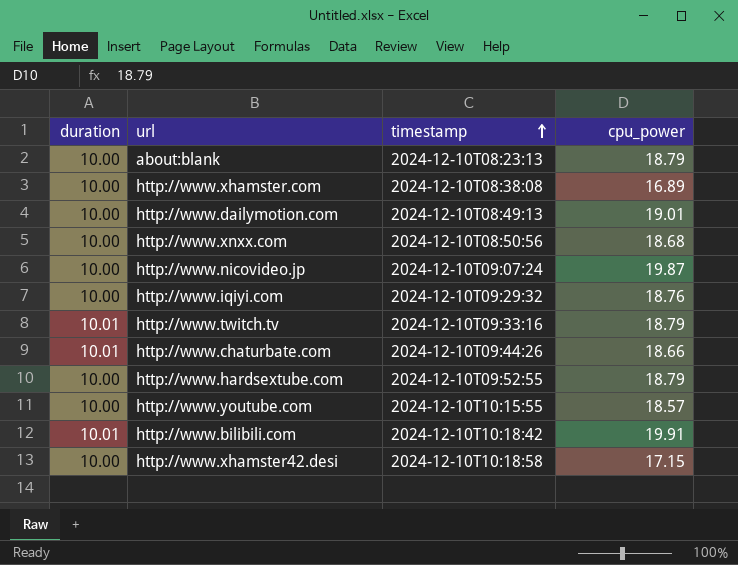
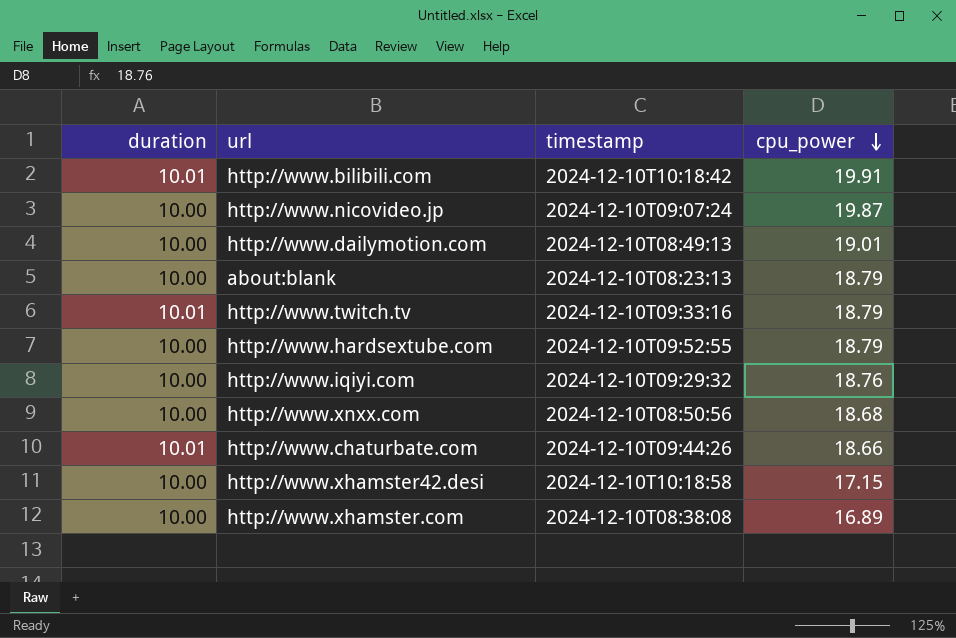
row order: timestamp ascending -> cpu_power descending
row http://www.youtube.com: 10.00 | 2024-12-10T10:15:55 | 18.57 -> none

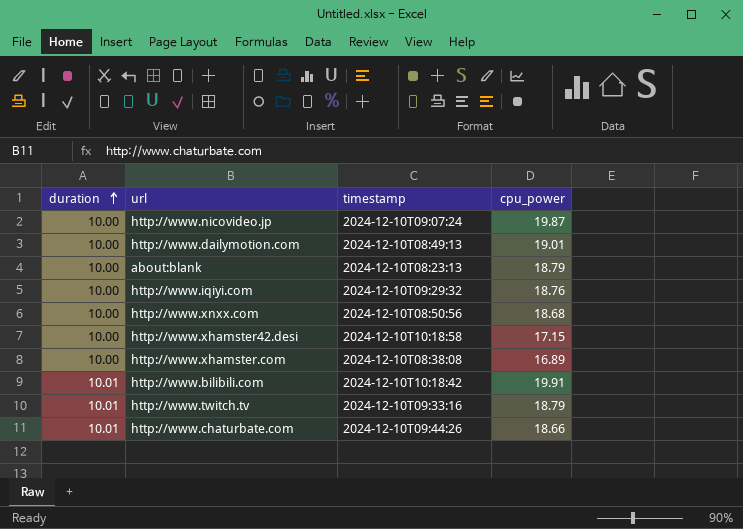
row order: cpu_power descending -> duration ascending
row http://www.hardsextube.com: 10.00 | 2024-12-10T09:52:55 | 18.79 -> none

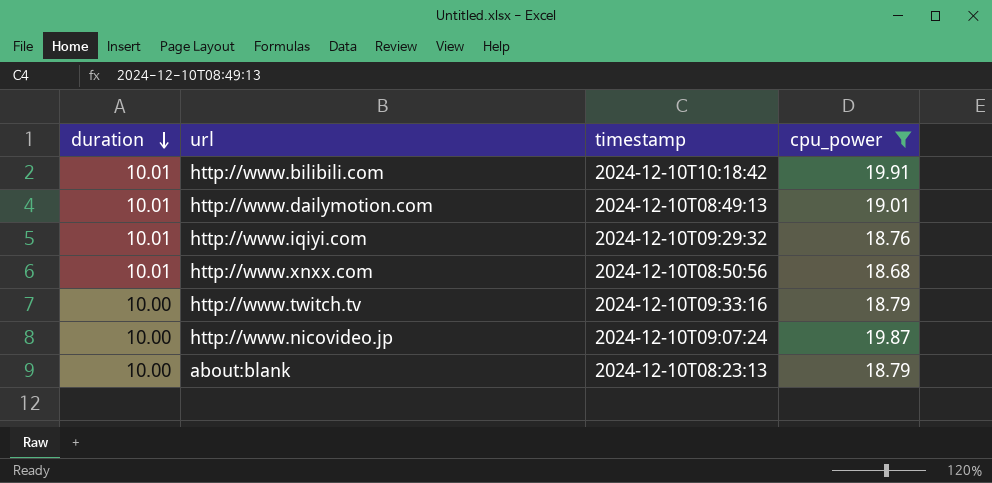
filter: none -> cpu_power >= 18.68
row order: duration ascending -> duration descending
http://www.dailymotion.com | duration: 10.00 -> 10.01
http://www.iqiyi.com | duration: 10.00 -> 10.01
http://www.xnxx.com | duration: 10.00 -> 10.01
http://www.twitch.tv | duration: 10.01 -> 10.00

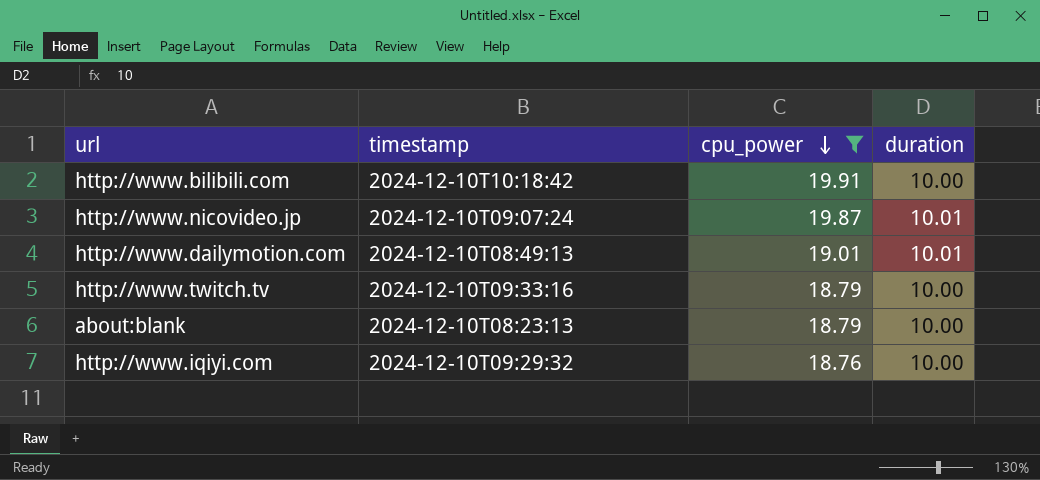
row order: duration descending -> cpu_power descending
column duration | position: 1 -> 4
row http://www.xnxx.com: 10.01 | 2024-12-10T08:50:56 | 18.68 -> none
http://www.bilibili.com | duration: 10.01 -> 10.00
http://www.nicovideo.jp | duration: 10.00 -> 10.01
http://www.iqiyi.com | duration: 10.01 -> 10.00

